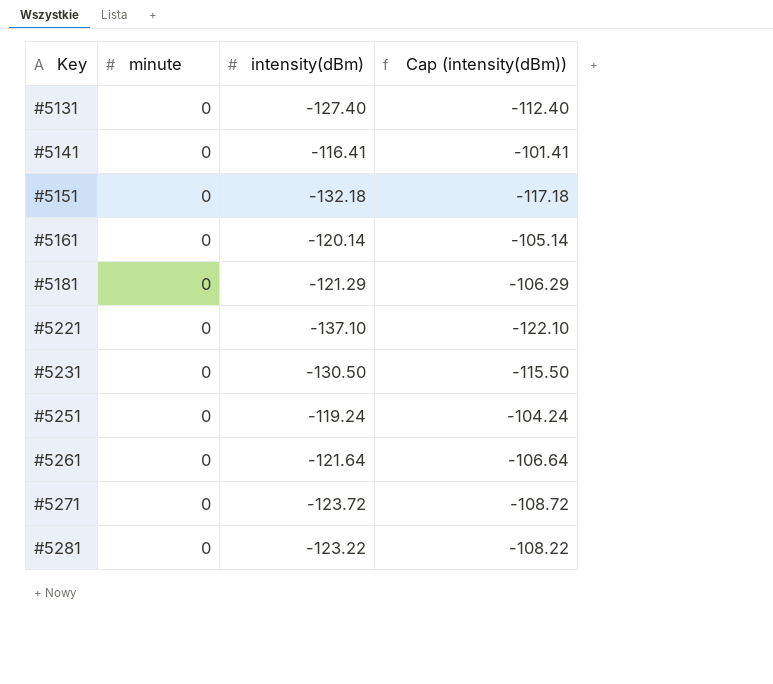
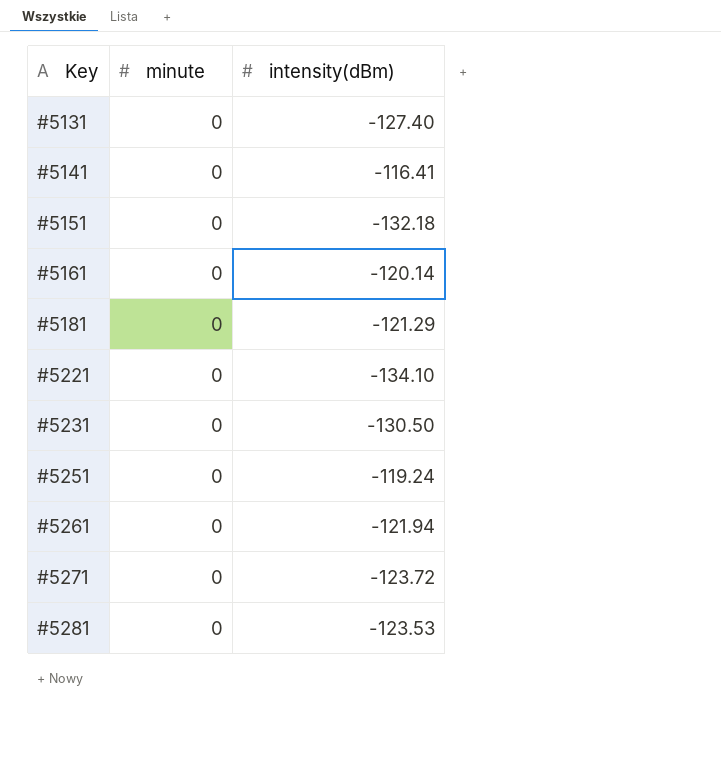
column Cap (intensity(dBm)) | formula: [intensity(dBm)] + 15 -> none
#5221 | intensity(dBm): -137.10 -> -134.10
#5261 | intensity(dBm): -121.64 -> -121.94
#5281 | intensity(dBm): -123.22 -> -123.53

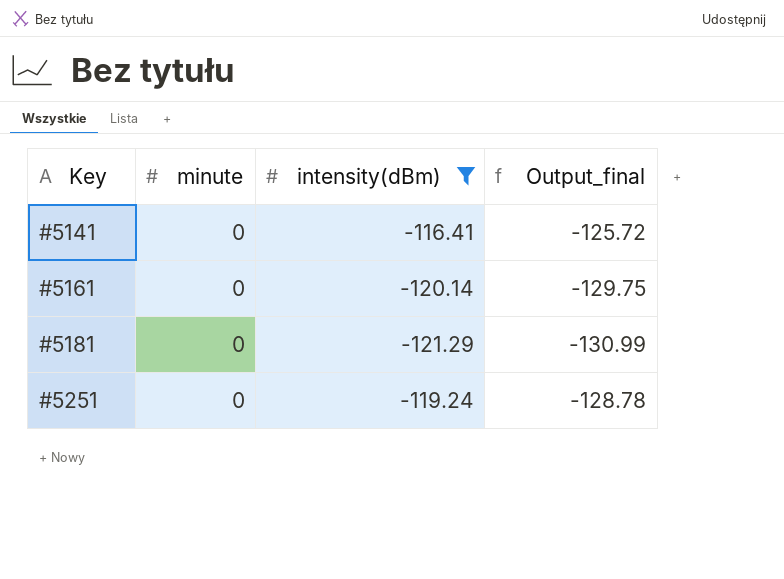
filter: none -> intensity(dBm) >= -121.29
column Output_final | formula: none -> [intensity(dBm)] * 1.08

